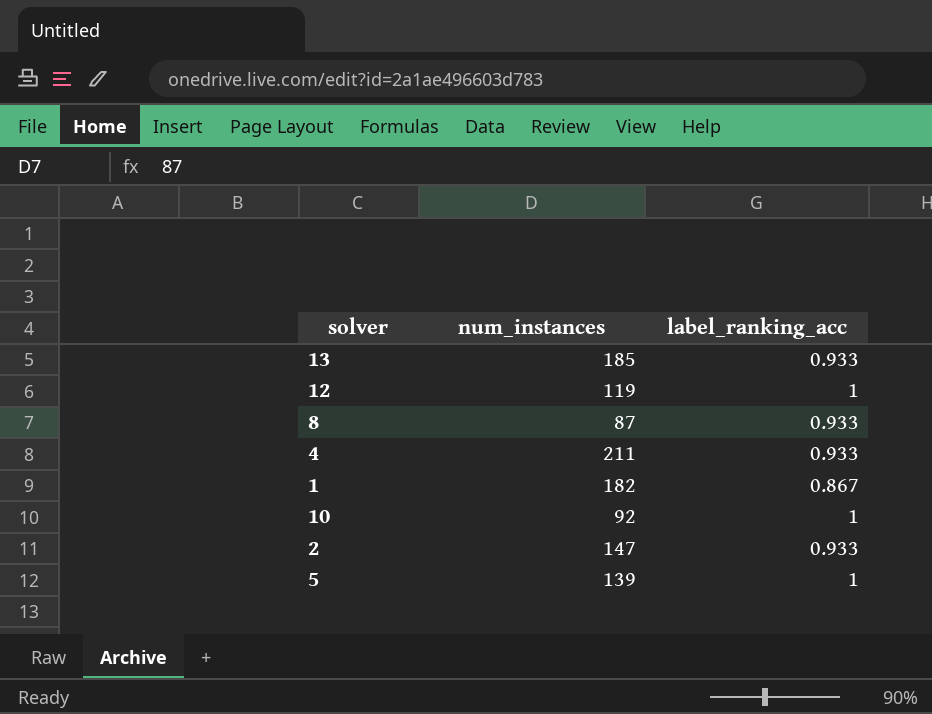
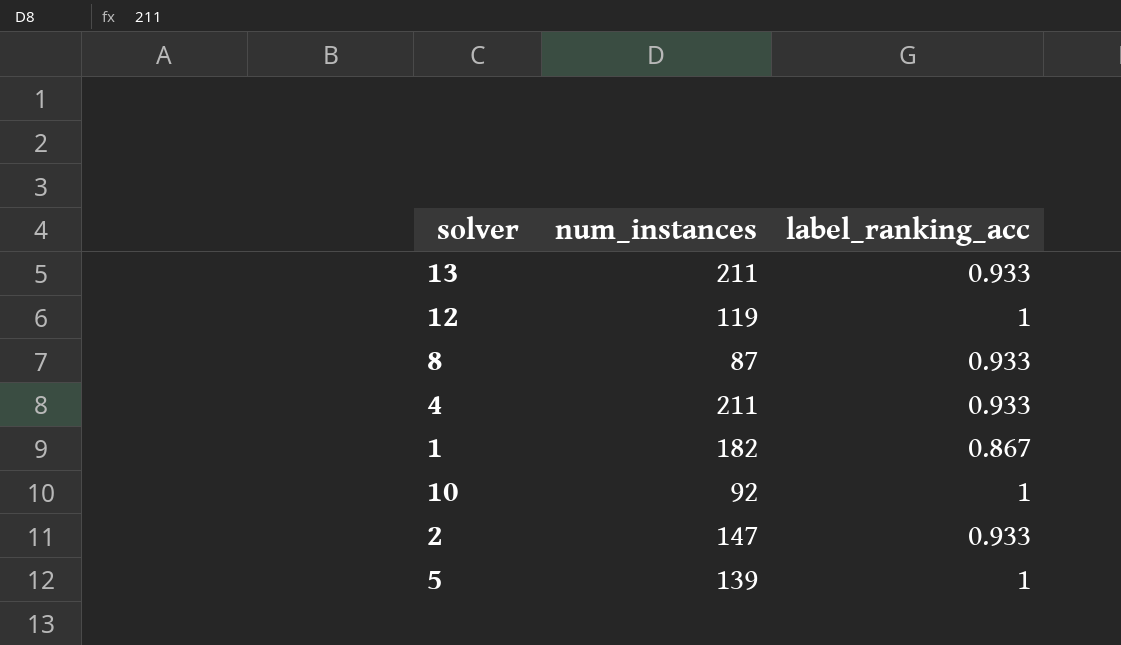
13 | num_instances: 185 -> 211

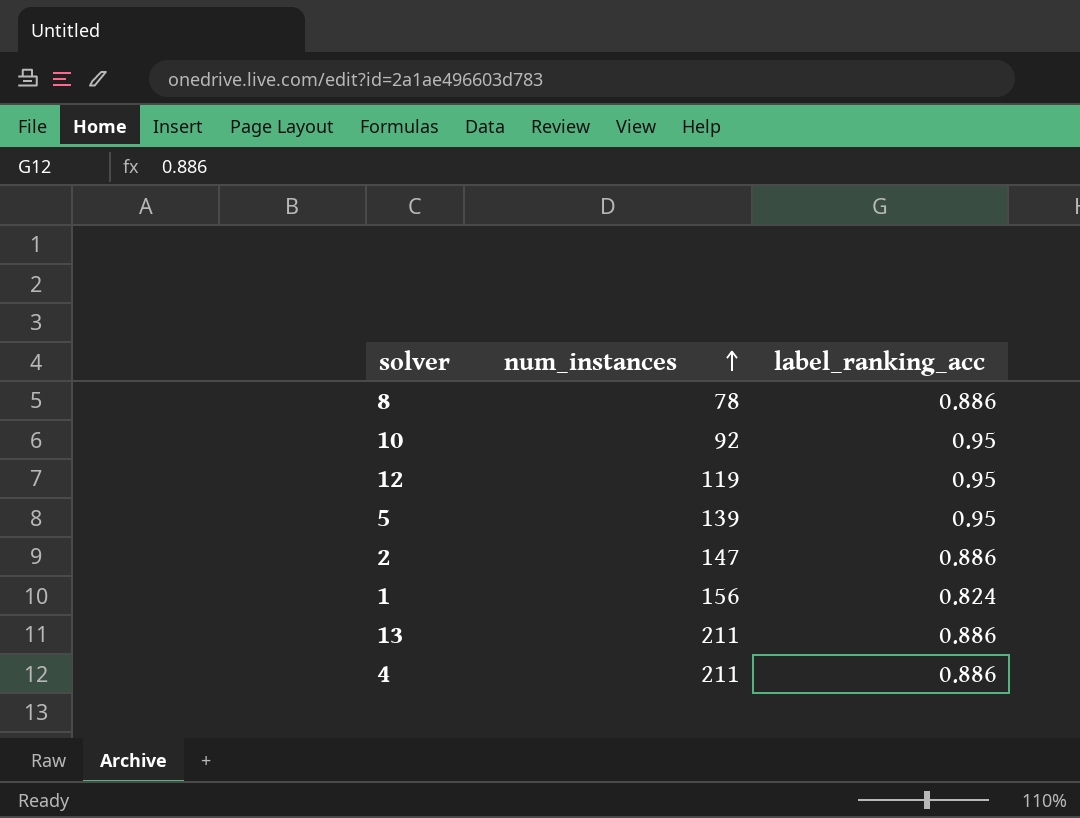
row order: none -> num_instances ascending
8 | num_instances: 87 -> 78
8 | label_ranking_acc: 0.933 -> 0.886
10 | label_ranking_acc: 1 -> 0.95
12 | label_ranking_acc: 1 -> 0.95
5 | label_ranking_acc: 1 -> 0.95
2 | label_ranking_acc: 0.933 -> 0.886
1 | num_instances: 182 -> 156
1 | label_ranking_acc: 0.867 -> 0.824
13 | label_ranking_acc: 0.933 -> 0.886
4 | label_ranking_acc: 0.933 -> 0.886

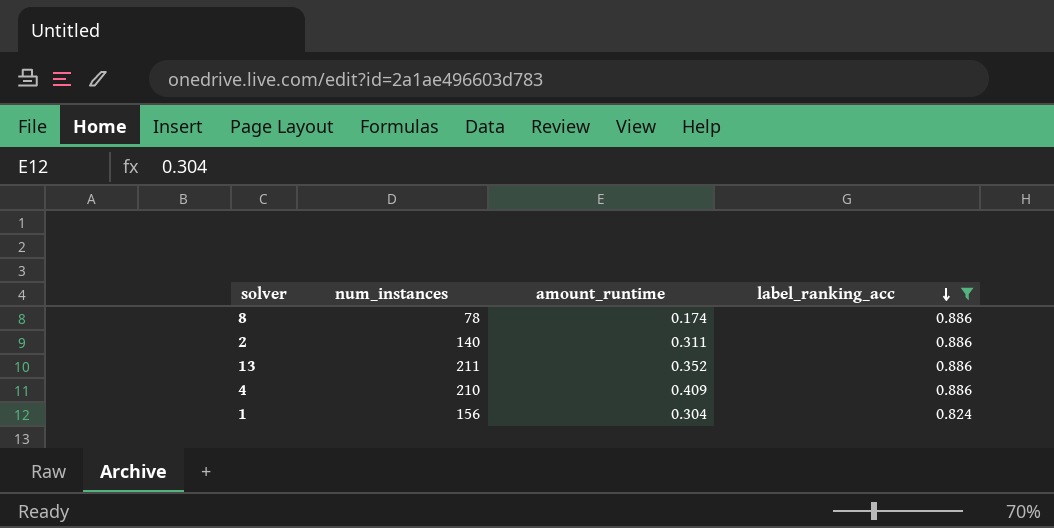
filter: none -> label_ranking_acc != 0.95
row order: num_instances ascending -> label_ranking_acc descending
column amount_runtime | position: none -> 3
2 | num_instances: 147 -> 140
4 | num_instances: 211 -> 210

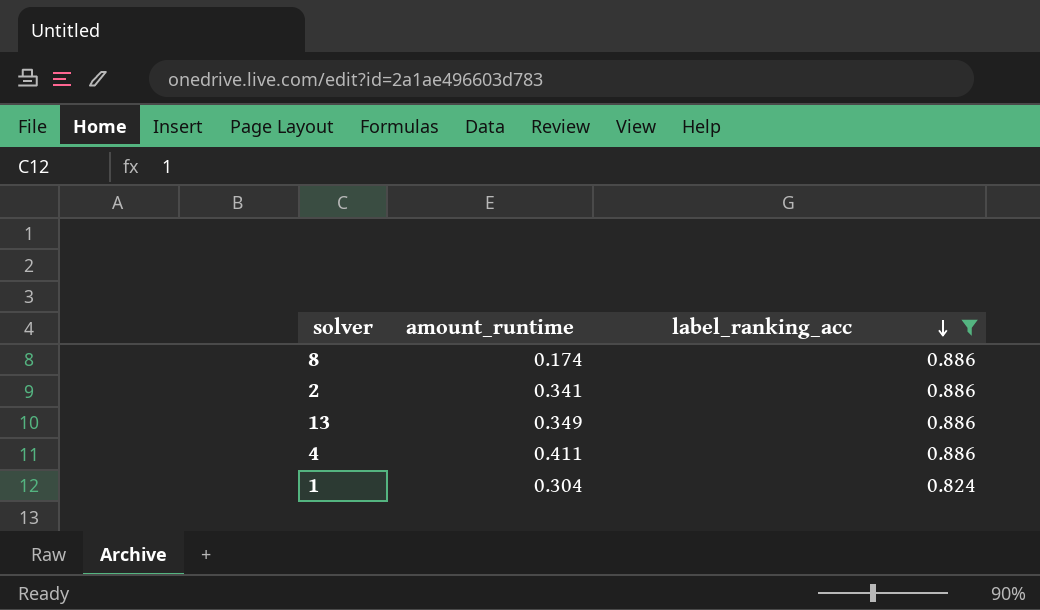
column num_instances | position: 2 -> none
2 | amount_runtime: 0.311 -> 0.341
13 | amount_runtime: 0.352 -> 0.349
4 | amount_runtime: 0.409 -> 0.411

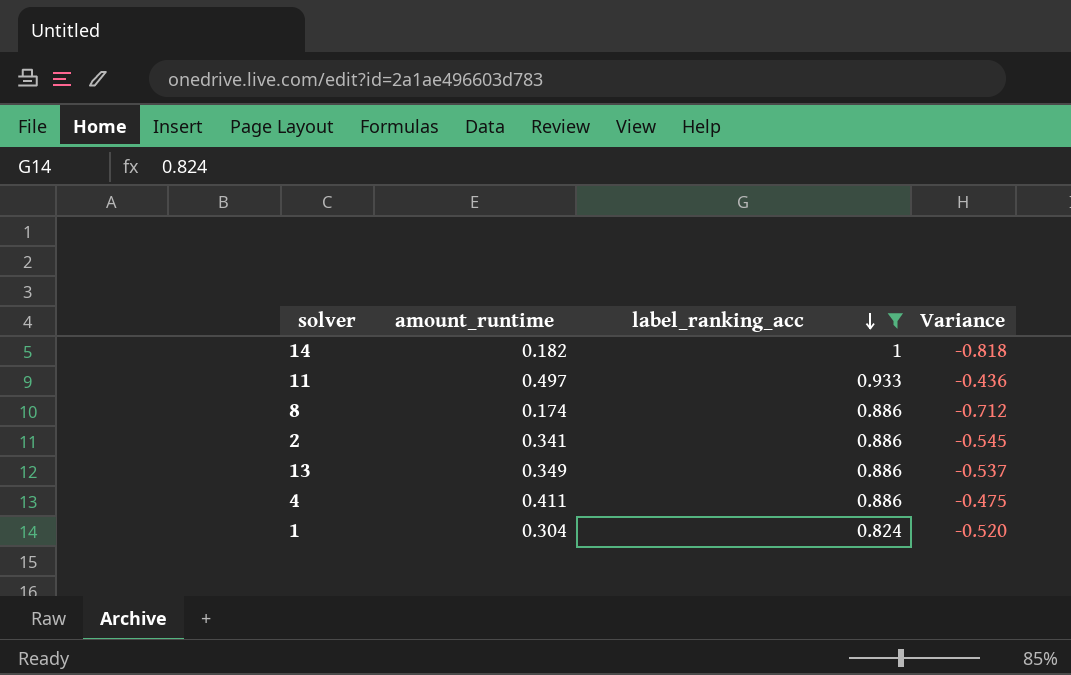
column Variance | formula: none -> [amount_runtime] - [label_ranking_acc]
row 14: none -> 0.182 | 1 | -0.818
row 11: none -> 0.497 | 0.933 | -0.436

